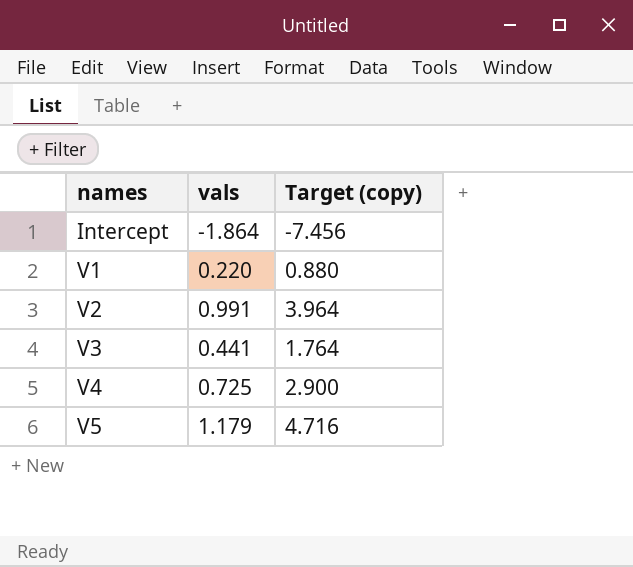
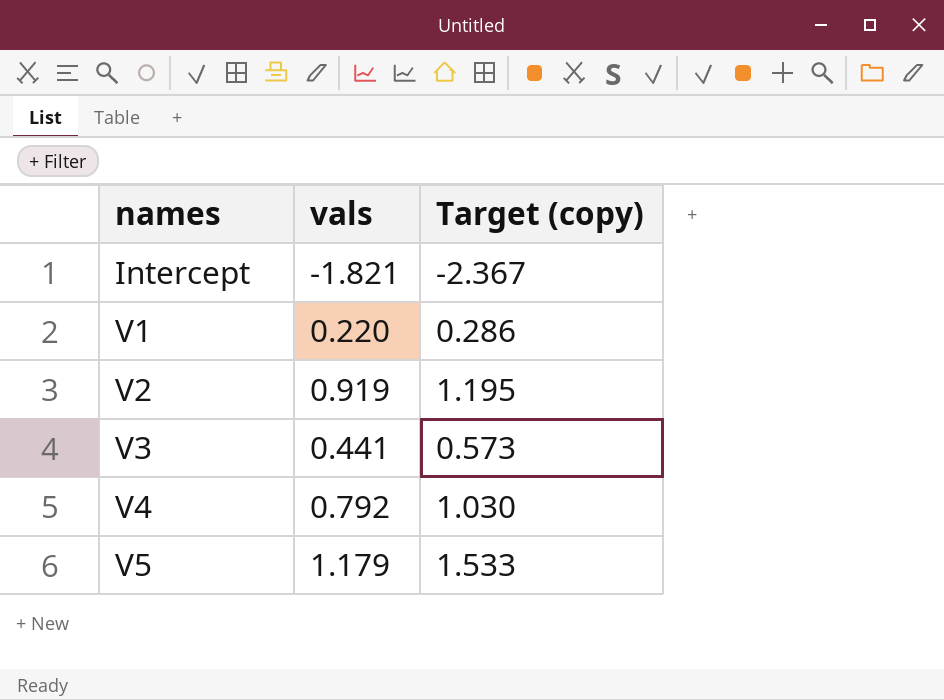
column Target (copy) | formula: [vals] * 4 -> [vals] * 1.3
Intercept | vals: -1.864 -> -1.821
V2 | vals: 0.991 -> 0.919
V4 | vals: 0.725 -> 0.792

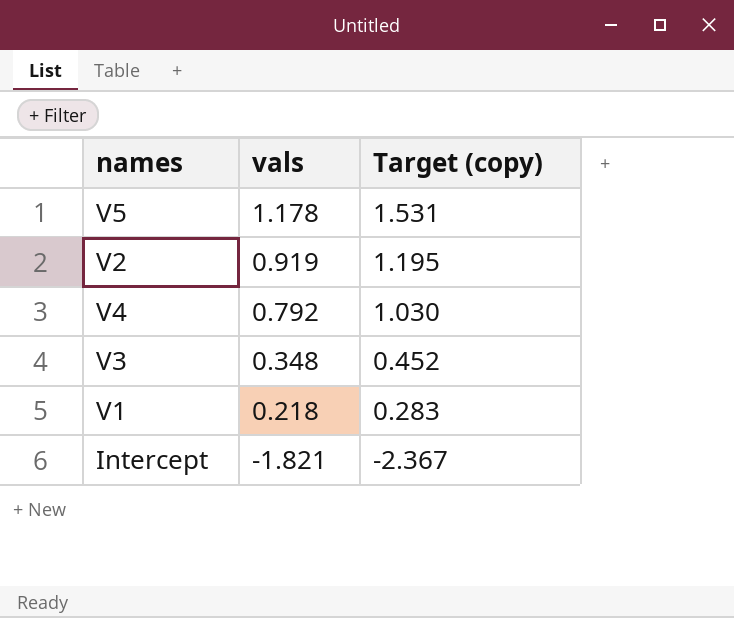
row order: names ascending -> vals descending
V5 | vals: 1.179 -> 1.178
V5 | Target (copy): 1.533 -> 1.531
V3 | vals: 0.441 -> 0.348
V3 | Target (copy): 0.573 -> 0.452
V1 | vals: 0.220 -> 0.218
V1 | Target (copy): 0.286 -> 0.283

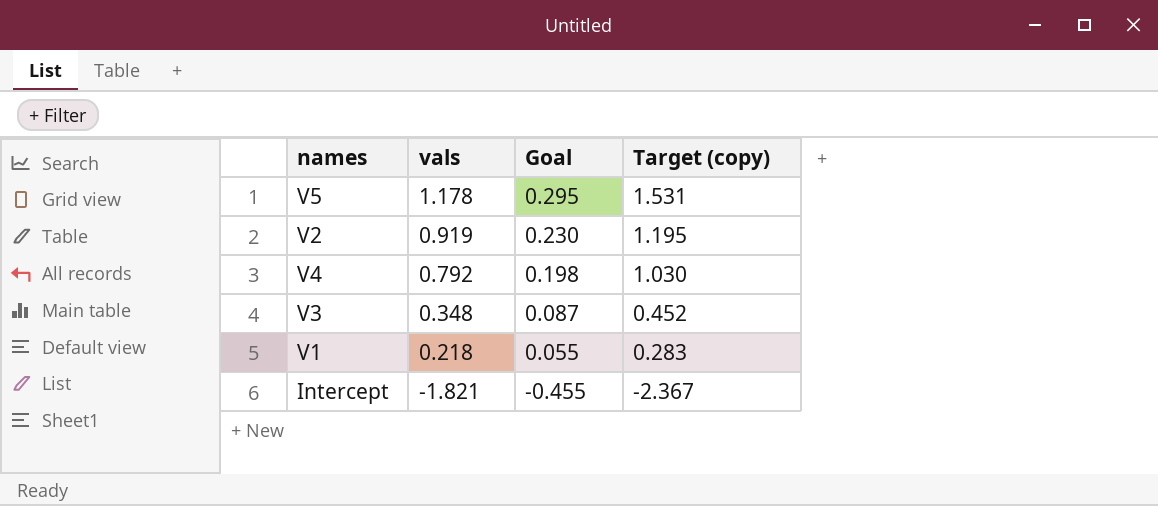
column Goal | formula: none -> [vals] * 0.25

